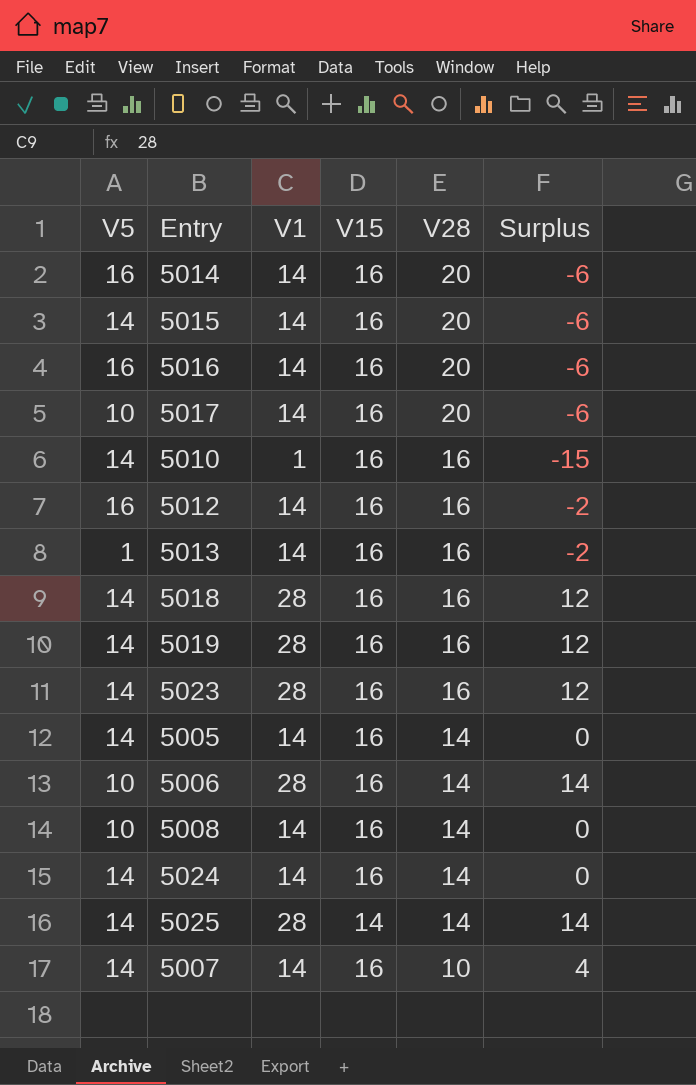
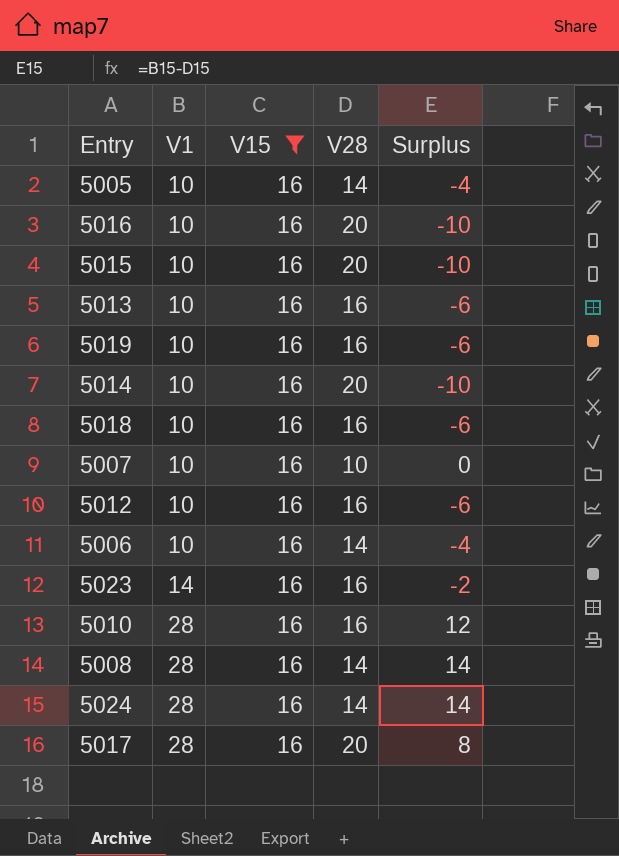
filter: none -> V15 = 16
row order: V28 descending -> V1 ascending
column V5 | position: 1 -> none
5005 | V1: 14 -> 10
5005 | Surplus: 0 -> -4
5016 | V1: 14 -> 10
5016 | Surplus: -6 -> -10
5015 | V1: 14 -> 10
5015 | Surplus: -6 -> -10
5013 | V1: 14 -> 10
5013 | Surplus: -2 -> -6
5019 | V1: 28 -> 10
5019 | Surplus: 12 -> -6
5014 | V1: 14 -> 10
5014 | Surplus: -6 -> -10
5018 | V1: 28 -> 10
5018 | Surplus: 12 -> -6
5007 | V1: 14 -> 10
5007 | Surplus: 4 -> 0
5012 | V1: 14 -> 10
5012 | Surplus: -2 -> -6
5006 | V1: 28 -> 10
5006 | Surplus: 14 -> -4
5023 | V1: 28 -> 14
5023 | Surplus: 12 -> -2
5010 | V1: 1 -> 28
5010 | Surplus: -15 -> 12
5008 | V1: 14 -> 28
5008 | Surplus: 0 -> 14
5024 | V1: 14 -> 28
5024 | Surplus: 0 -> 14
5017 | V1: 14 -> 28
5017 | Surplus: -6 -> 8

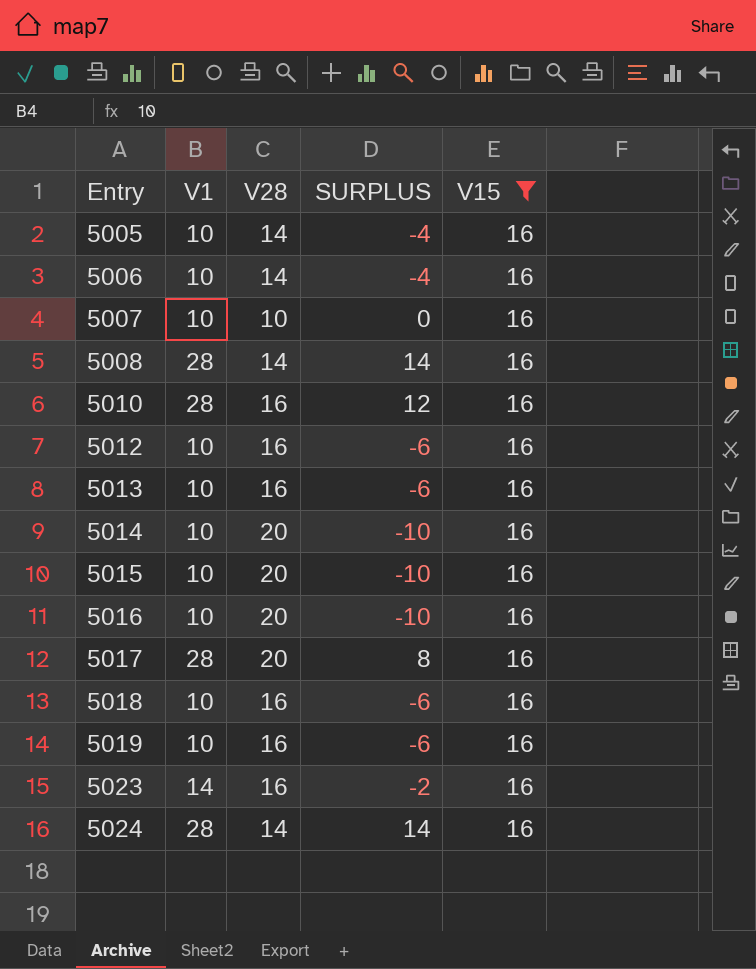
row order: V1 ascending -> Entry ascending
column name: Surplus -> SURPLUS
column V15 | position: 3 -> 5

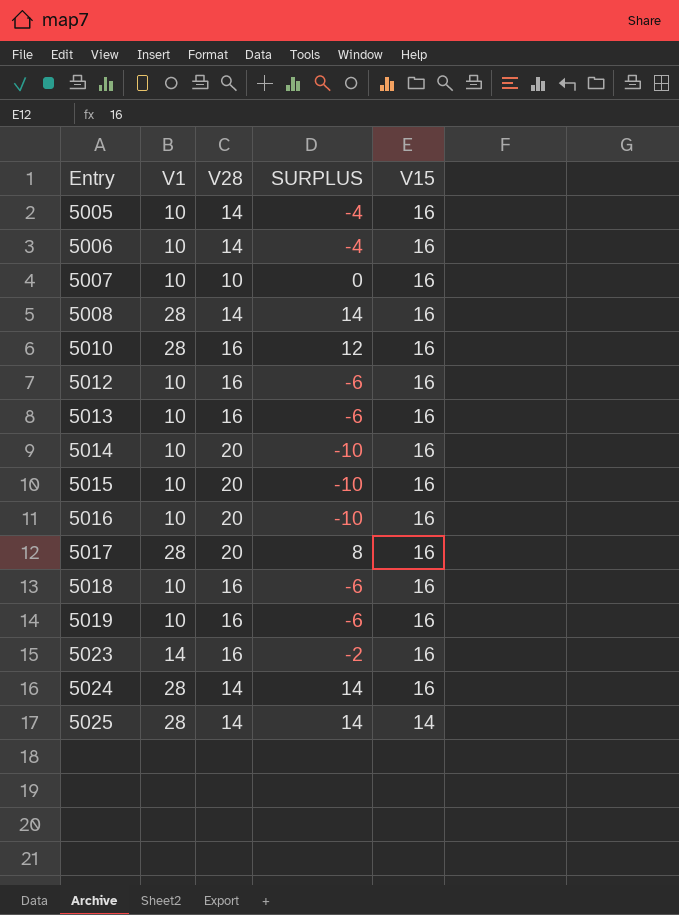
filter: V15 = 16 -> none

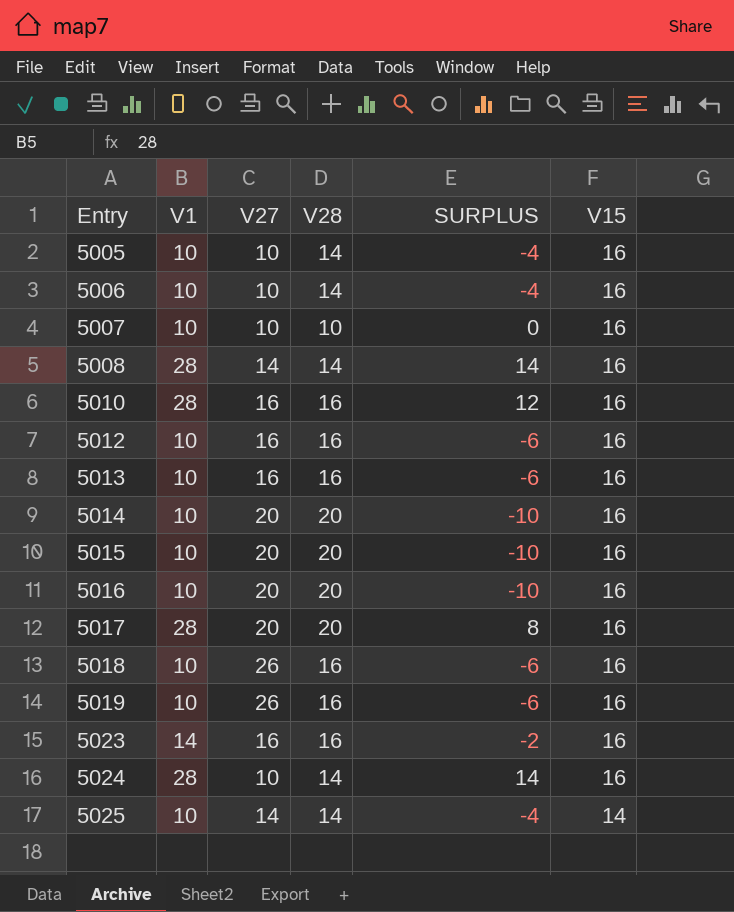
column V27 | position: none -> 3
5025 | V1: 28 -> 10
5025 | SURPLUS: 14 -> -4

